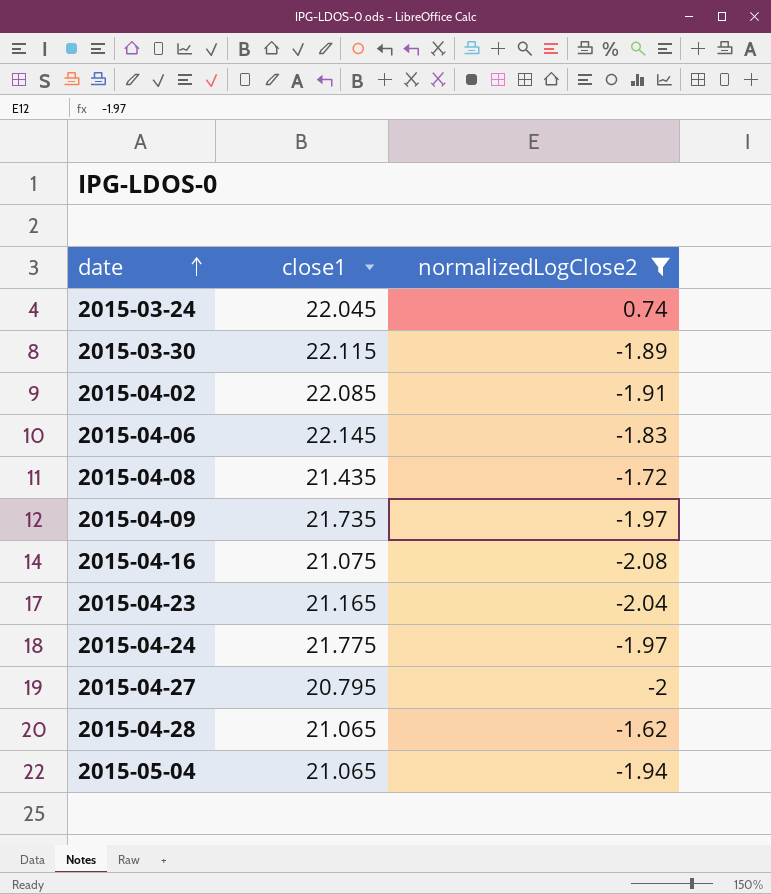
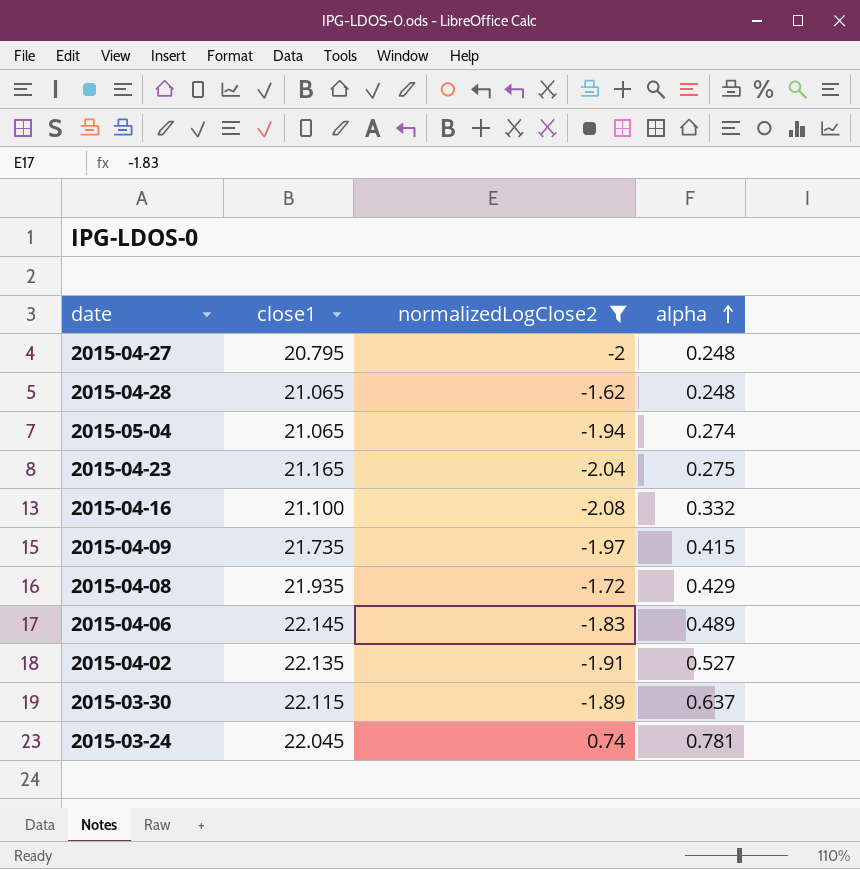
row order: date ascending -> alpha ascending
column alpha | position: none -> 4
row 2015-04-24: 21.775 | -1.97 -> none
2015-04-16 | close1: 21.075 -> 21.100
2015-04-08 | close1: 21.435 -> 21.935
2015-04-02 | close1: 22.085 -> 22.135

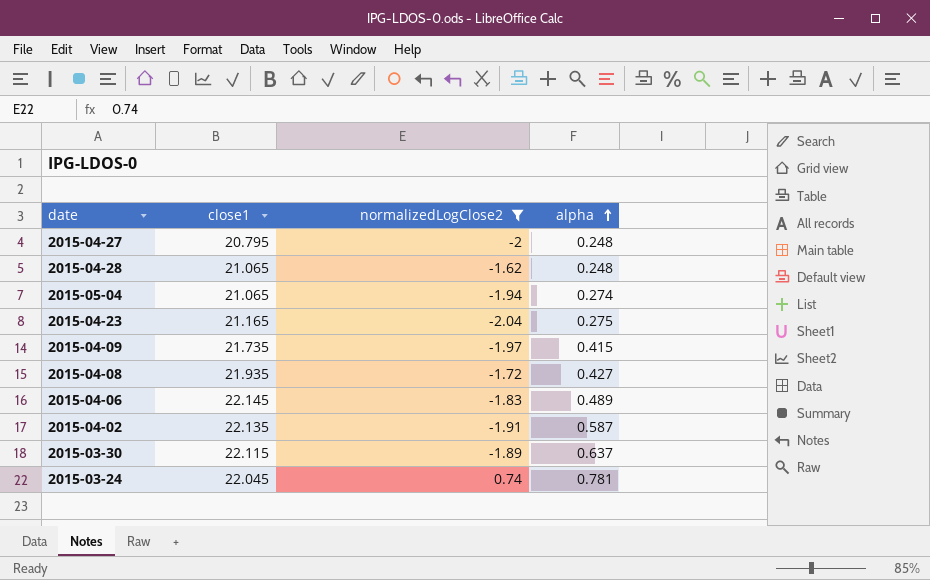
row 2015-04-16: 21.100 | -2.08 | 0.332 -> none
2015-04-08 | alpha: 0.429 -> 0.427
2015-04-02 | alpha: 0.527 -> 0.587

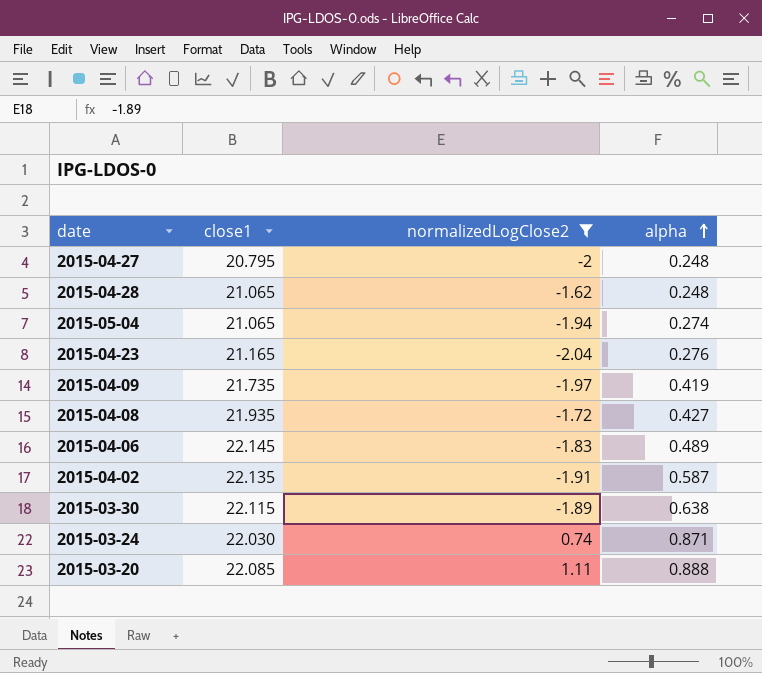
2015-04-23 | alpha: 0.275 -> 0.276
2015-04-09 | alpha: 0.415 -> 0.419
2015-03-30 | alpha: 0.637 -> 0.638
2015-03-24 | close1: 22.045 -> 22.030
2015-03-24 | alpha: 0.781 -> 0.871
row 2015-03-20: none -> 22.085 | 1.11 | 0.888

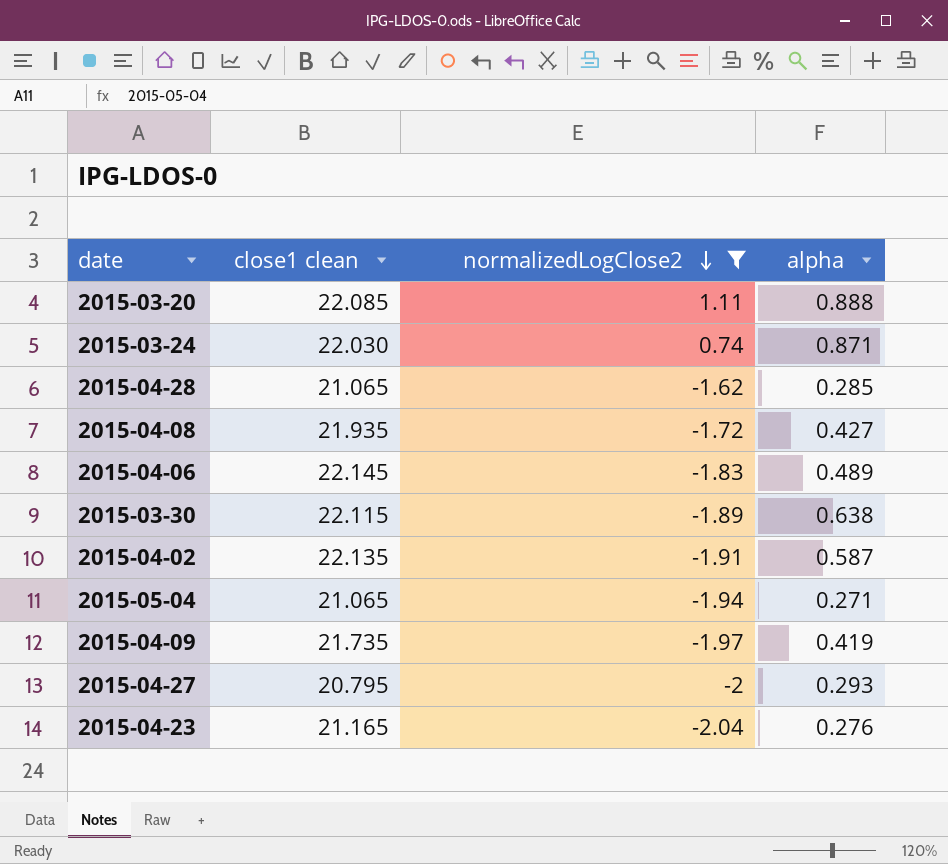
row order: alpha ascending -> normalizedLogClose2 descending
column name: close1 -> close1 clean
2015-04-28 | alpha: 0.248 -> 0.285
2015-05-04 | alpha: 0.274 -> 0.271
2015-04-27 | alpha: 0.248 -> 0.293

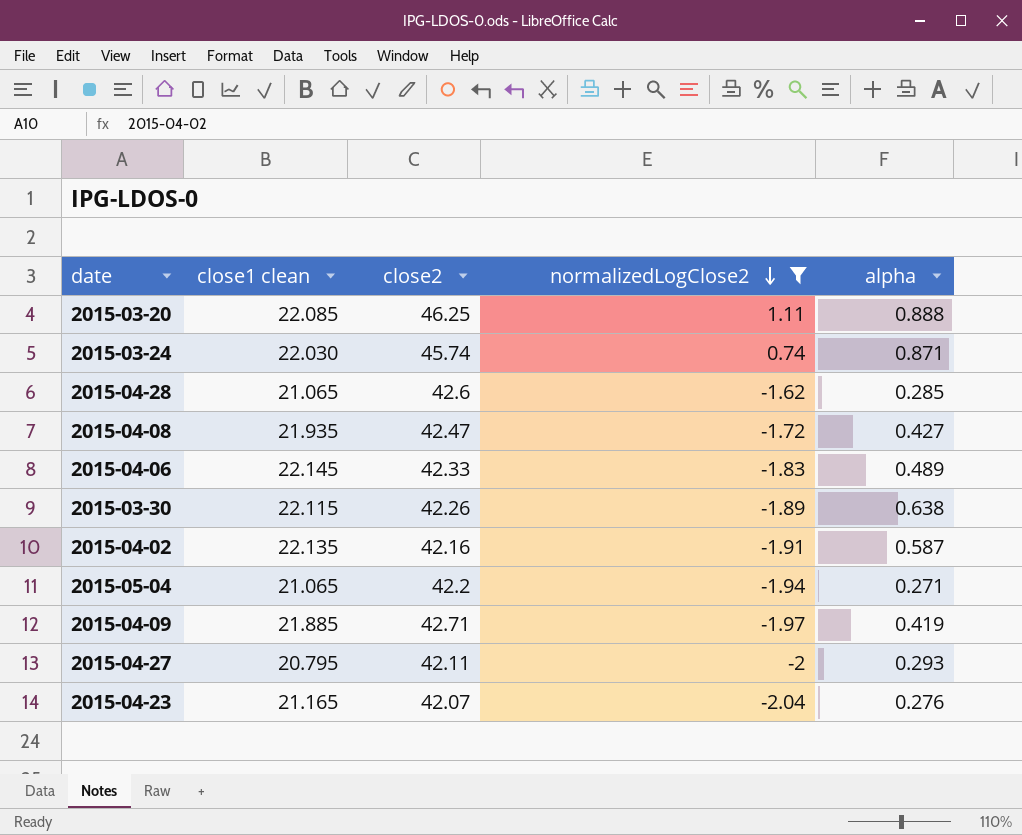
column close2 | position: none -> 3
2015-04-09 | close1 clean: 21.735 -> 21.885

